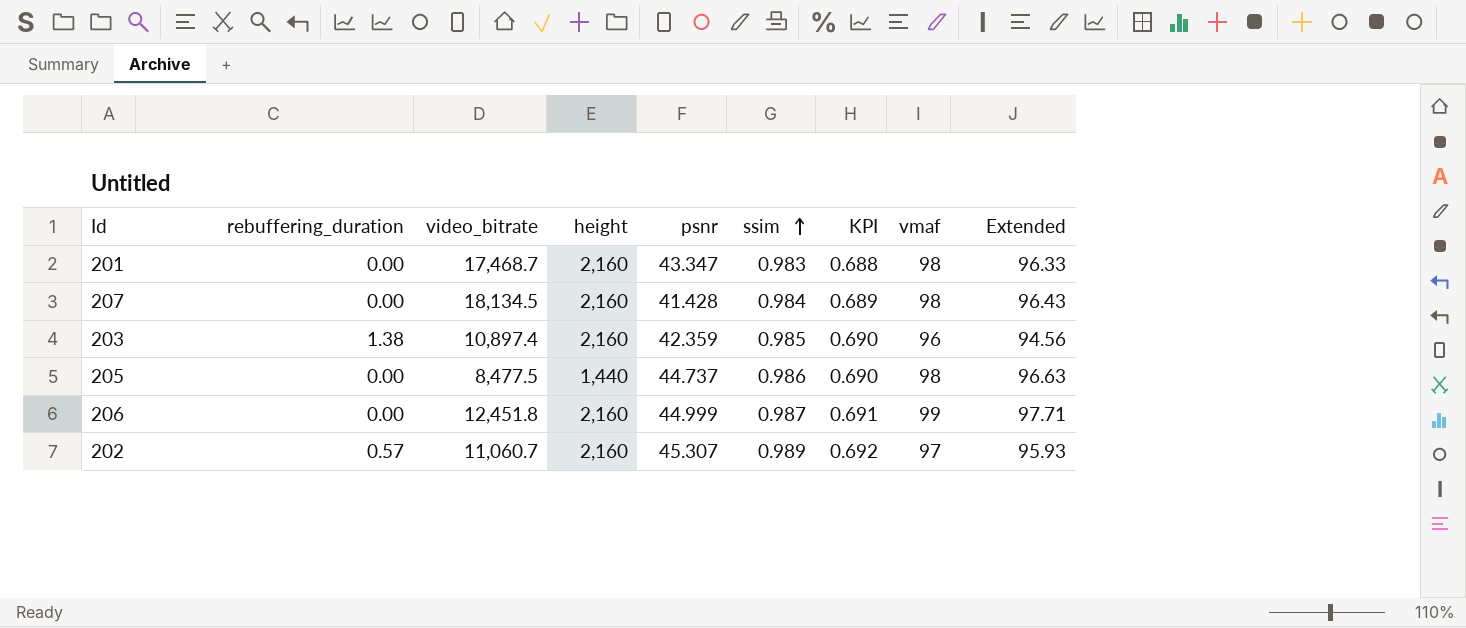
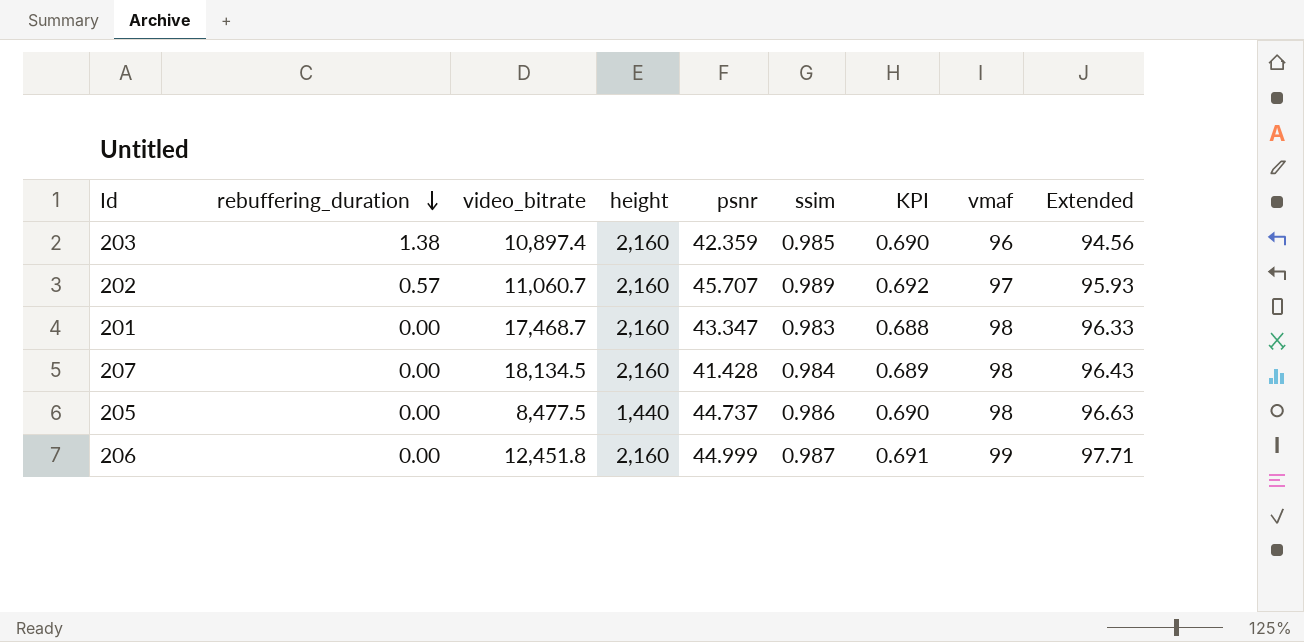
row order: ssim ascending -> rebuffering_duration descending
202 | psnr: 45.307 -> 45.707

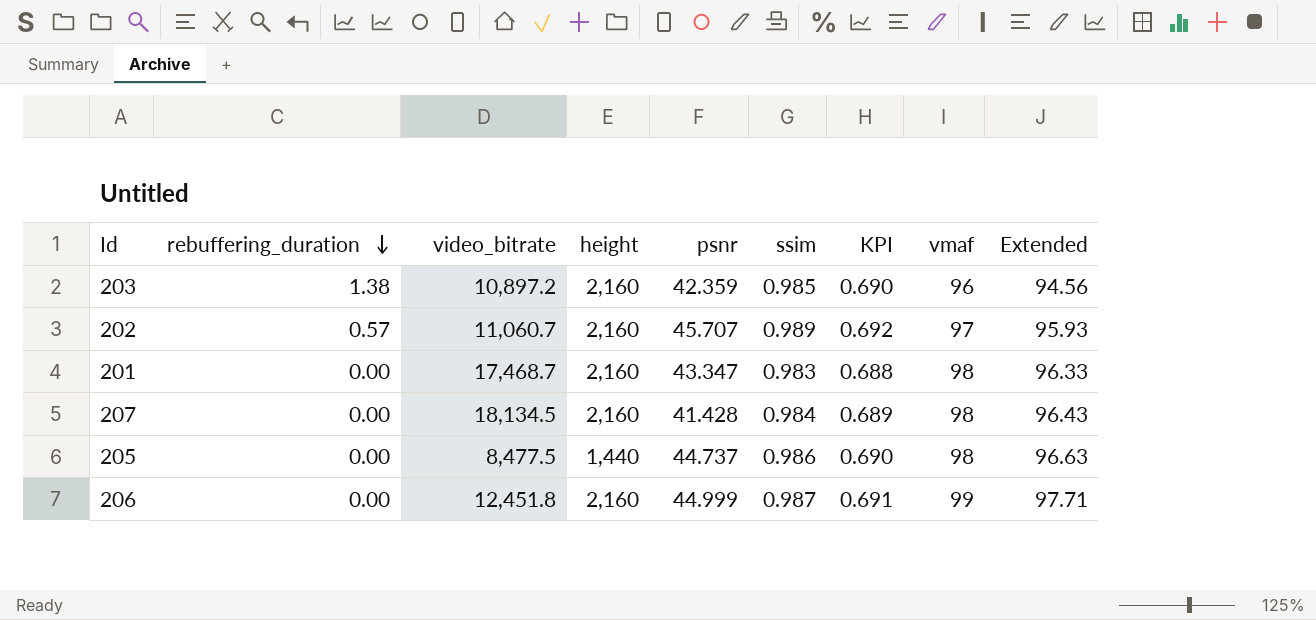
203 | video_bitrate: 10,897.4 -> 10,897.2

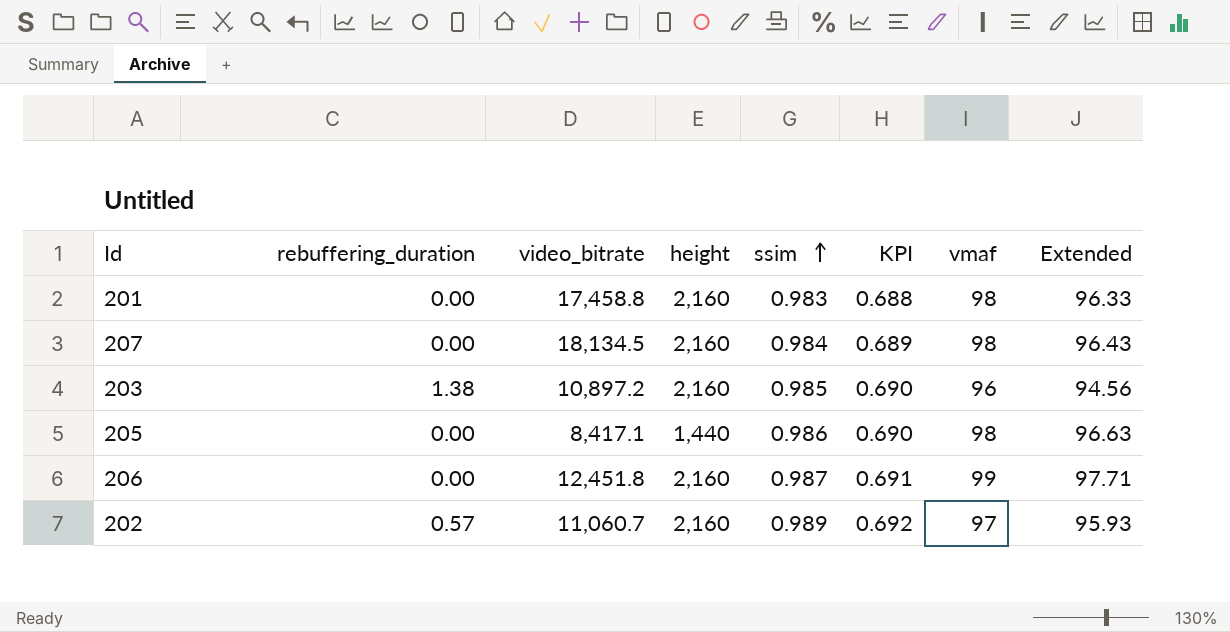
row order: rebuffering_duration descending -> ssim ascending
column psnr | position: 5 -> none
201 | video_bitrate: 17,468.7 -> 17,458.8
205 | video_bitrate: 8,477.5 -> 8,417.1

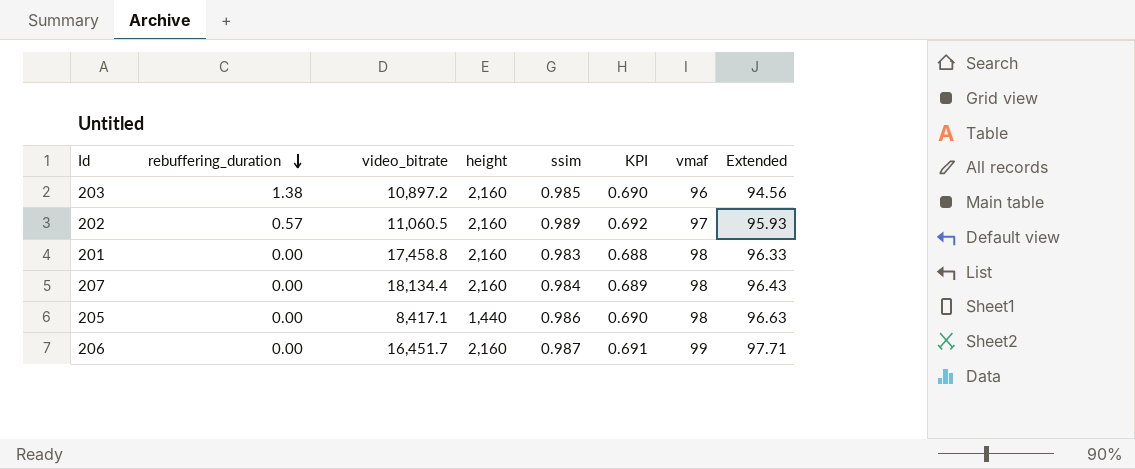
row order: ssim ascending -> rebuffering_duration descending
202 | video_bitrate: 11,060.7 -> 11,060.5
207 | video_bitrate: 18,134.5 -> 18,134.4
206 | video_bitrate: 12,451.8 -> 16,451.7

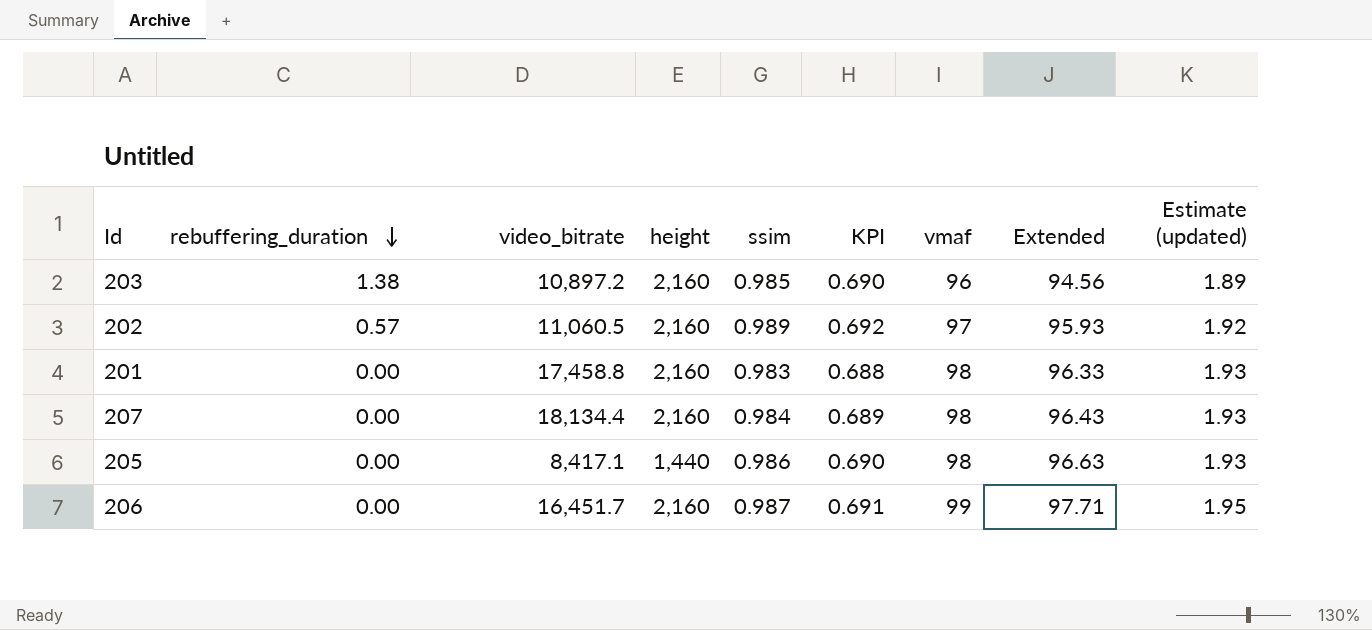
column Estimate (updated) | formula: none -> [Extended] * 0.02

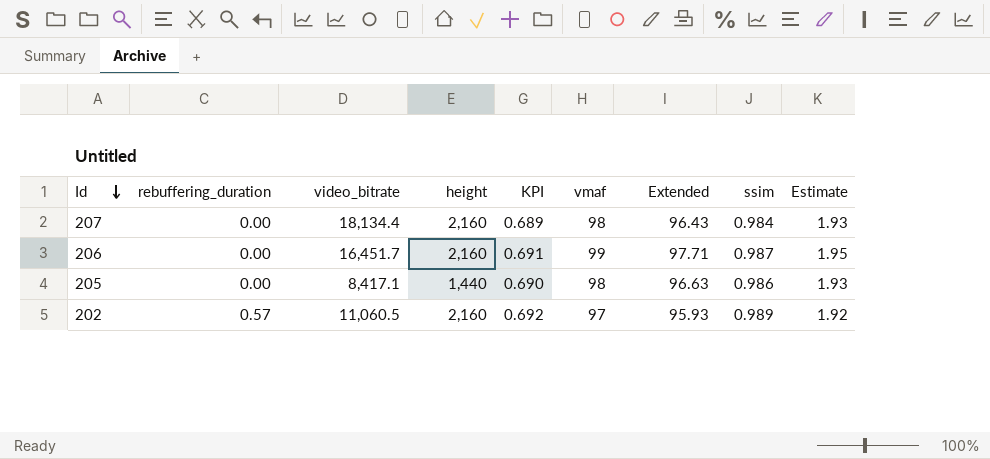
row order: rebuffering_duration descending -> Id descending
column ssim | position: 5 -> 8
column name: Estimate (updated) -> Estimate
row 203: 1.38 | 10,897.2 | 2,160 | 0.985 | 0.690 | 96 | 94.56 | 1.89 -> none
row 201: 0.00 | 17,458.8 | 2,160 | 0.983 | 0.688 | 98 | 96.33 | 1.93 -> none

